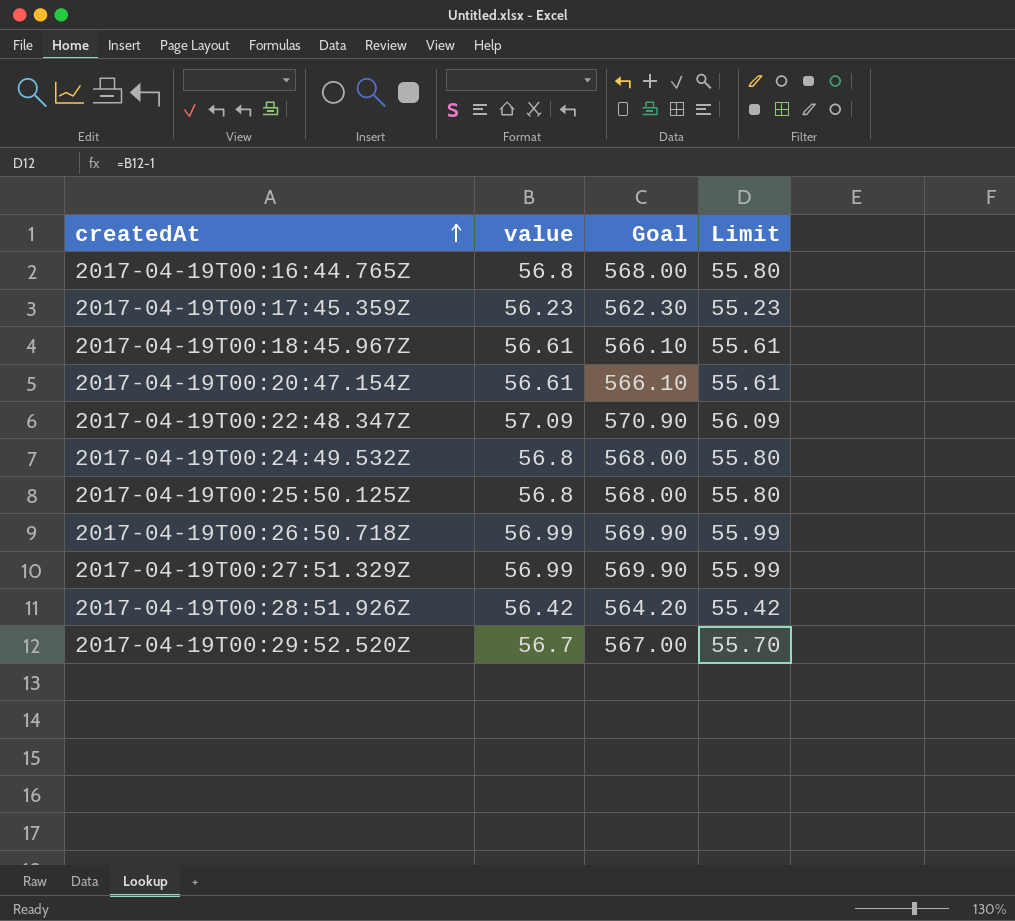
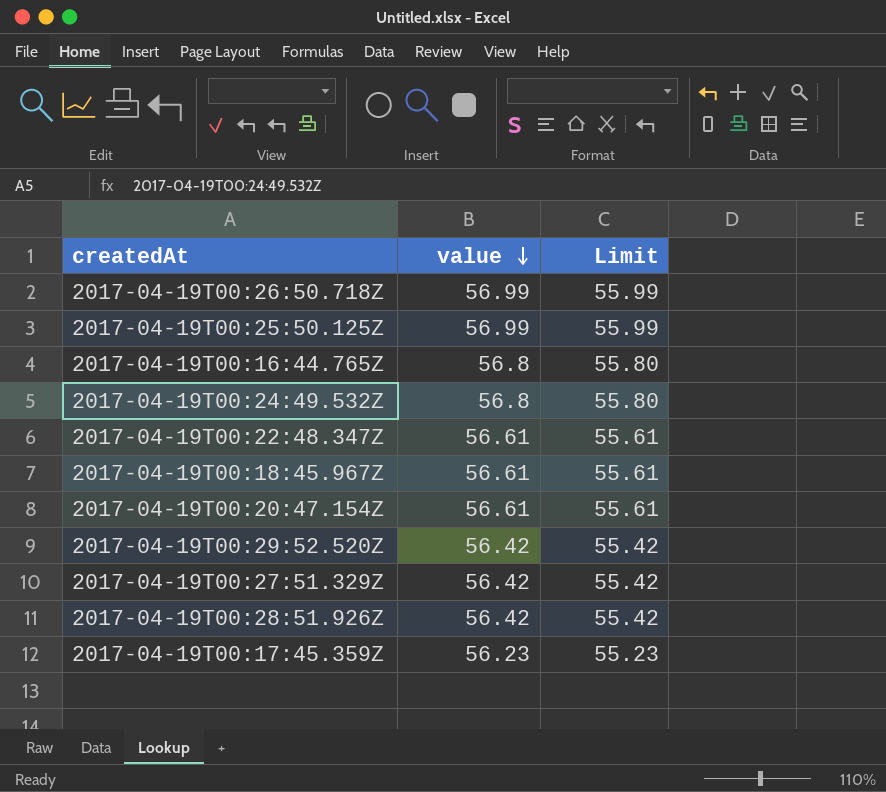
row order: createdAt ascending -> value descending
column Goal | formula: [value] * 10 -> none
2017-04-19T00:25:50.125Z | value: 56.8 -> 56.99
2017-04-19T00:25:50.125Z | Limit: 55.80 -> 55.99
2017-04-19T00:22:48.347Z | value: 57.09 -> 56.61
2017-04-19T00:22:48.347Z | Limit: 56.09 -> 55.61
2017-04-19T00:29:52.520Z | value: 56.7 -> 56.42
2017-04-19T00:29:52.520Z | Limit: 55.70 -> 55.42
2017-04-19T00:27:51.329Z | value: 56.99 -> 56.42
2017-04-19T00:27:51.329Z | Limit: 55.99 -> 55.42

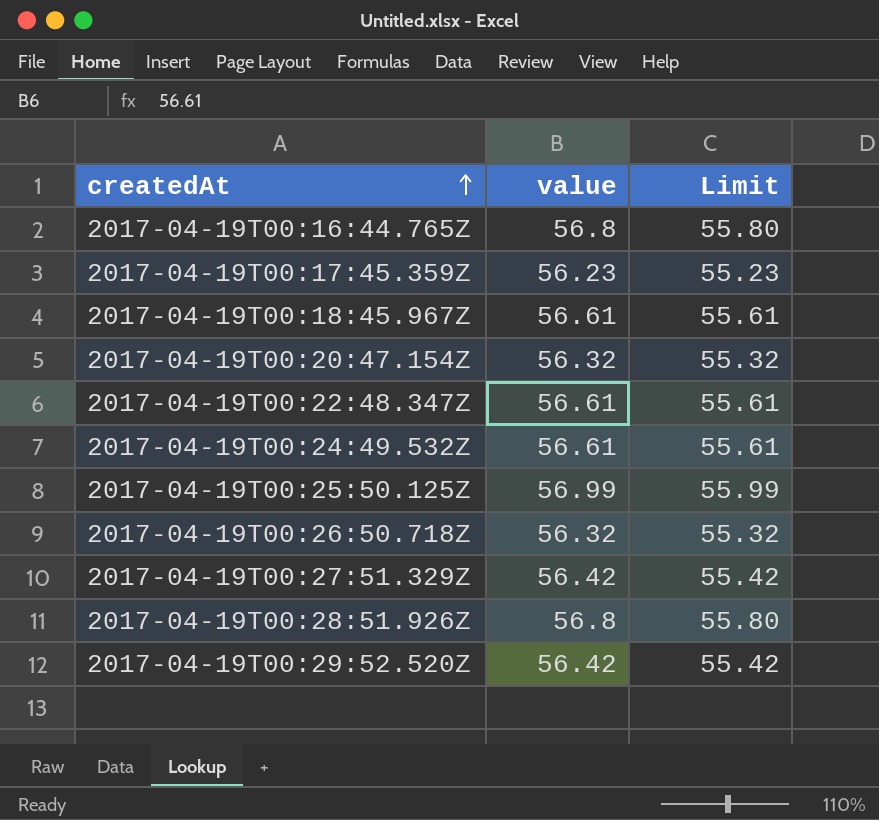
row order: value descending -> createdAt ascending
2017-04-19T00:20:47.154Z | value: 56.61 -> 56.32
2017-04-19T00:20:47.154Z | Limit: 55.61 -> 55.32
2017-04-19T00:24:49.532Z | value: 56.8 -> 56.61
2017-04-19T00:24:49.532Z | Limit: 55.80 -> 55.61
2017-04-19T00:26:50.718Z | value: 56.99 -> 56.32
2017-04-19T00:26:50.718Z | Limit: 55.99 -> 55.32
2017-04-19T00:28:51.926Z | value: 56.42 -> 56.8
2017-04-19T00:28:51.926Z | Limit: 55.42 -> 55.80

